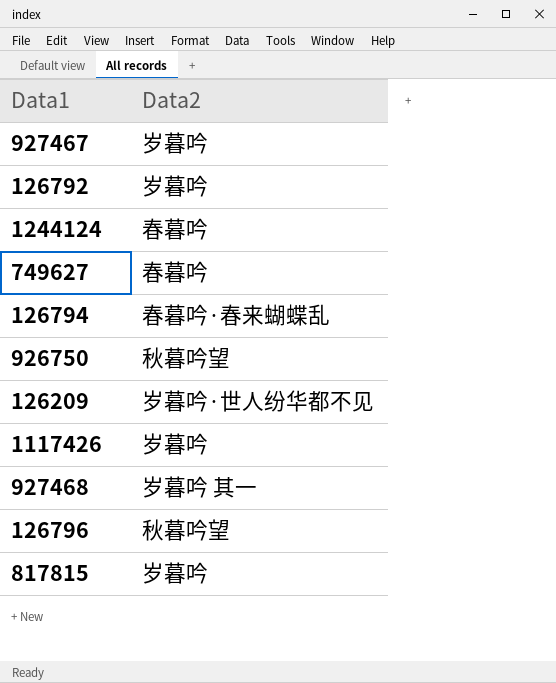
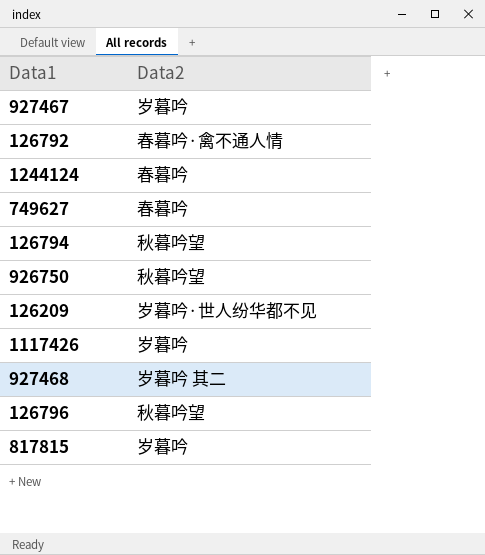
126792 | Data2: 岁暮吟 -> 春暮吟·禽不通人情
126794 | Data2: 春暮吟·春来蝴蝶乱 -> 秋暮吟望
927468 | Data2: 岁暮吟 其一 -> 岁暮吟 其二

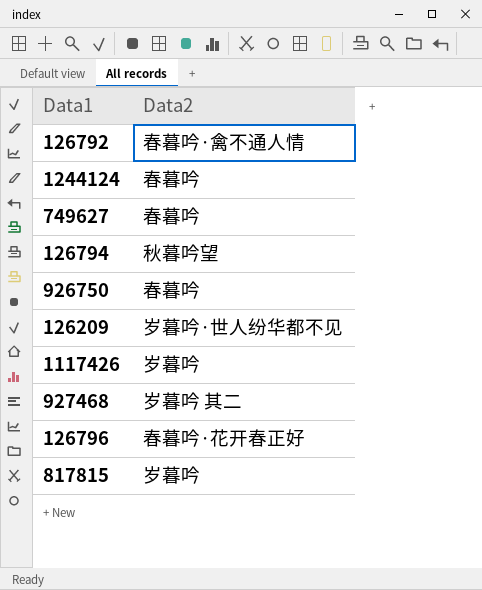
row 927467: 岁暮吟 -> none
926750 | Data2: 秋暮吟望 -> 春暮吟
126796 | Data2: 秋暮吟望 -> 春暮吟·花开春正好

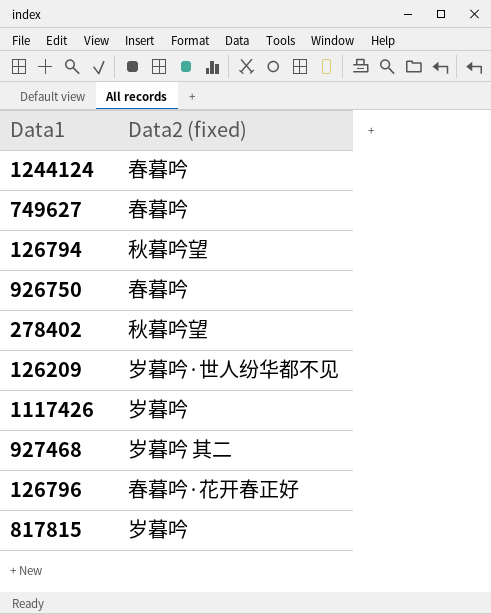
column name: Data2 -> Data2 (fixed)
row 126792: 春暮吟·禽不通人情 -> none
row 278402: none -> 秋暮吟望

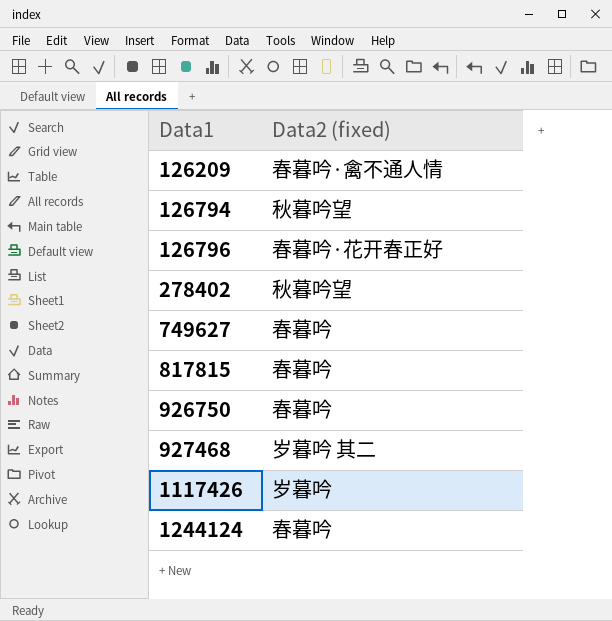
row order: none -> Data1 ascending
126209 | Data2 (fixed): 岁暮吟·世人纷华都不见 -> 春暮吟·禽不通人情
817815 | Data2 (fixed): 岁暮吟 -> 春暮吟

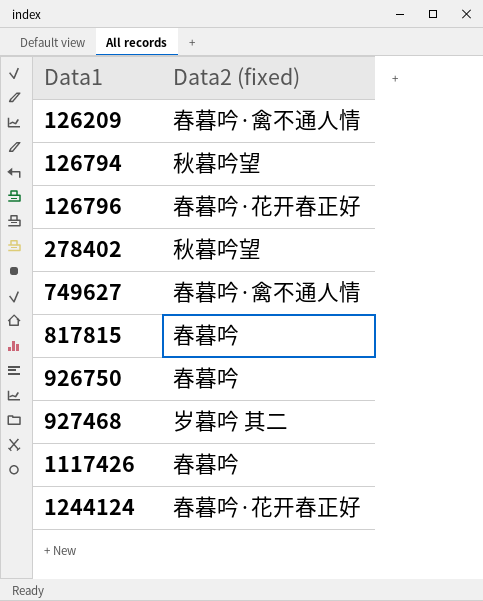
749627 | Data2 (fixed): 春暮吟 -> 春暮吟·禽不通人情
1117426 | Data2 (fixed): 岁暮吟 -> 春暮吟
1244124 | Data2 (fixed): 春暮吟 -> 春暮吟·花开春正好

